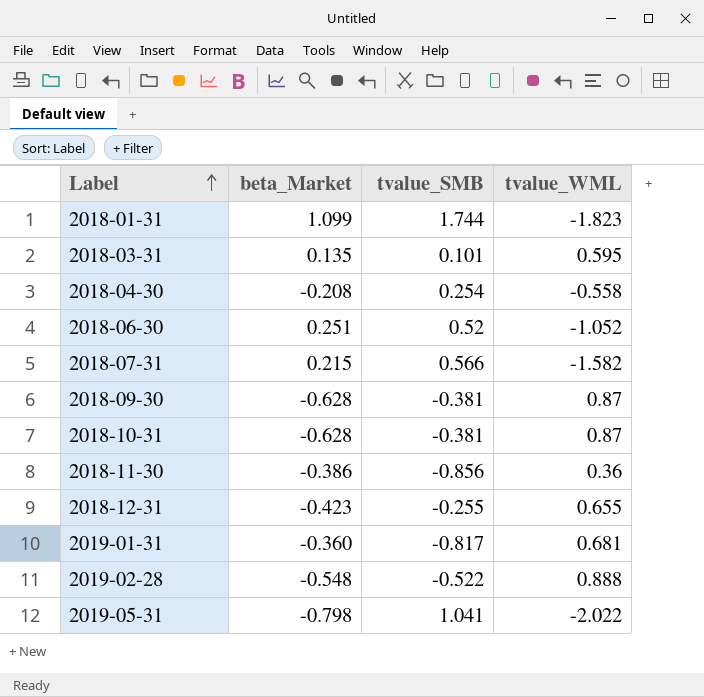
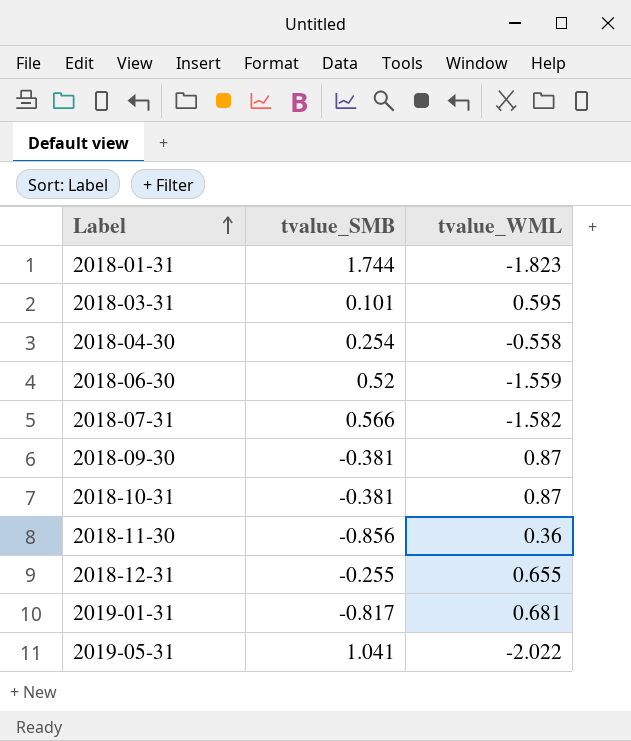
column beta_Market | position: 2 -> none
row 2019-02-28: -0.548 | -0.522 | 0.888 -> none
2018-06-30 | tvalue_WML: -1.052 -> -1.559

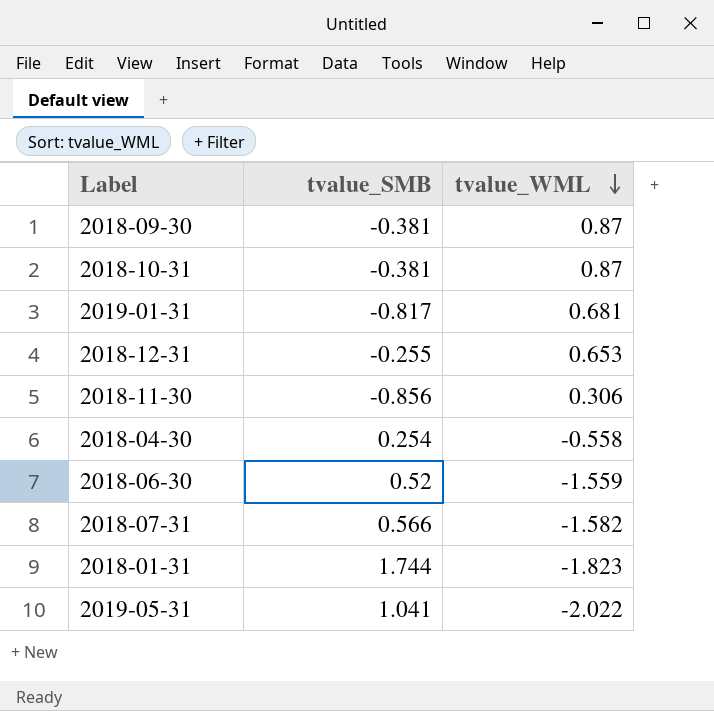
row order: Label ascending -> tvalue_WML descending
row 2018-03-31: 0.101 | 0.595 -> none
2018-12-31 | tvalue_WML: 0.655 -> 0.653
2018-11-30 | tvalue_WML: 0.36 -> 0.306

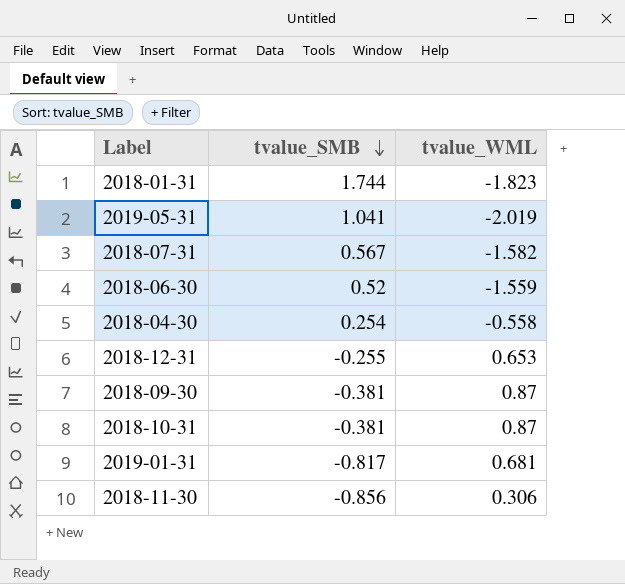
row order: tvalue_WML descending -> tvalue_SMB descending
2019-05-31 | tvalue_WML: -2.022 -> -2.019
2018-07-31 | tvalue_SMB: 0.566 -> 0.567

